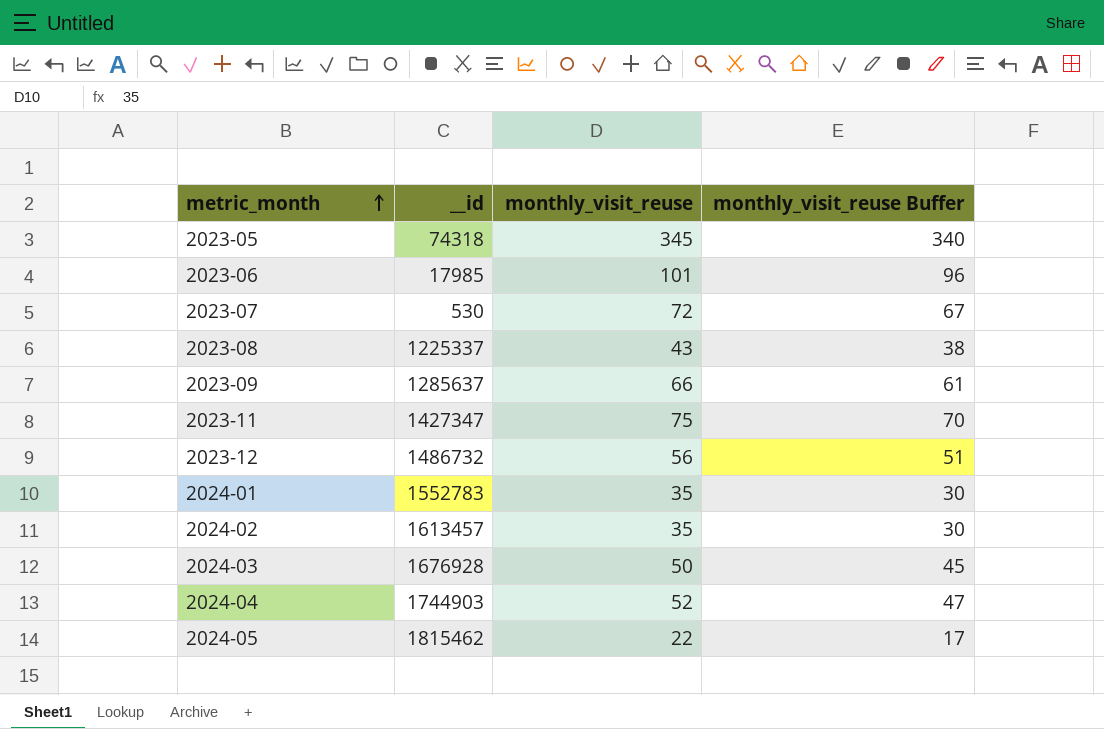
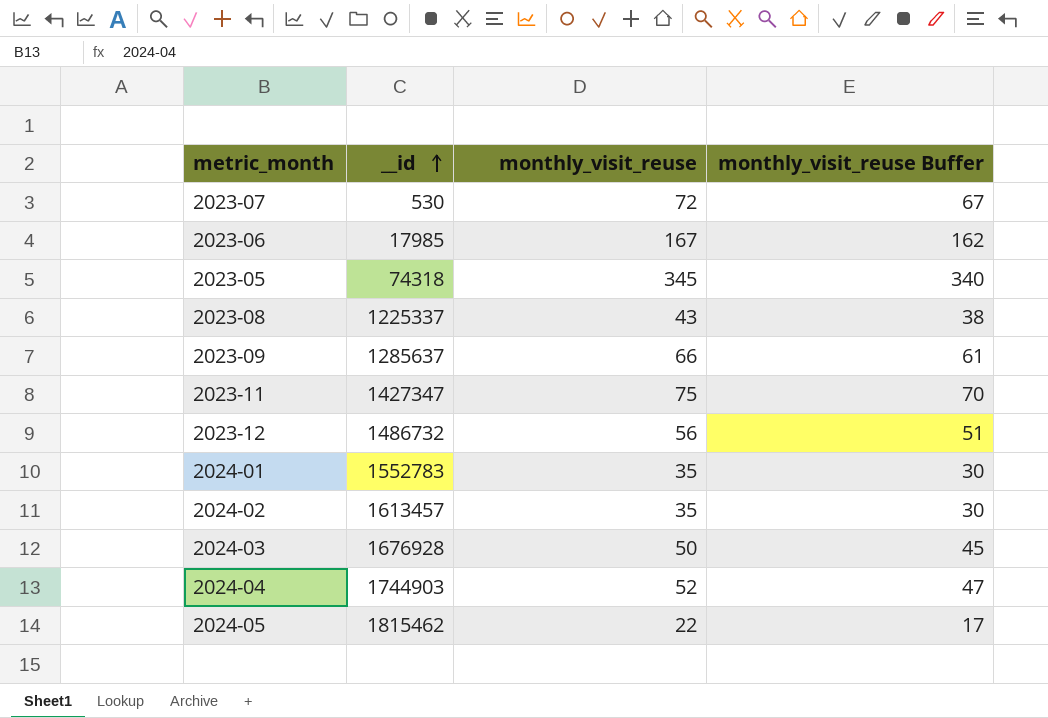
row order: metric_month ascending -> __id ascending
2023-06 | monthly_visit_reuse: 101 -> 167
2023-06 | monthly_visit_reuse Buffer: 96 -> 162

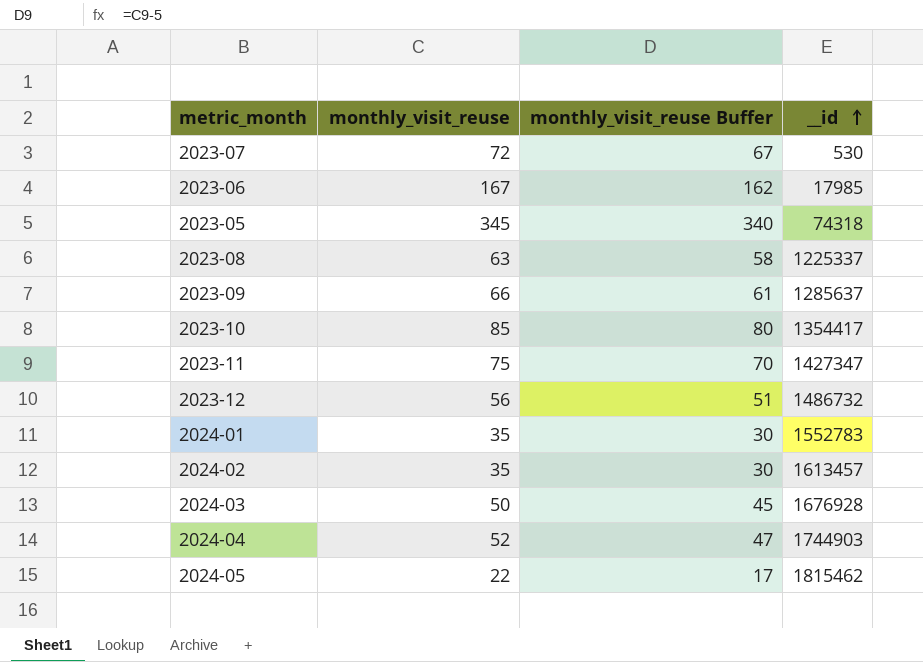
column __id | position: 2 -> 4
2023-08 | monthly_visit_reuse: 43 -> 63
2023-08 | monthly_visit_reuse Buffer: 38 -> 58
row 2023-10: none -> 85 | 80 | 1354417

